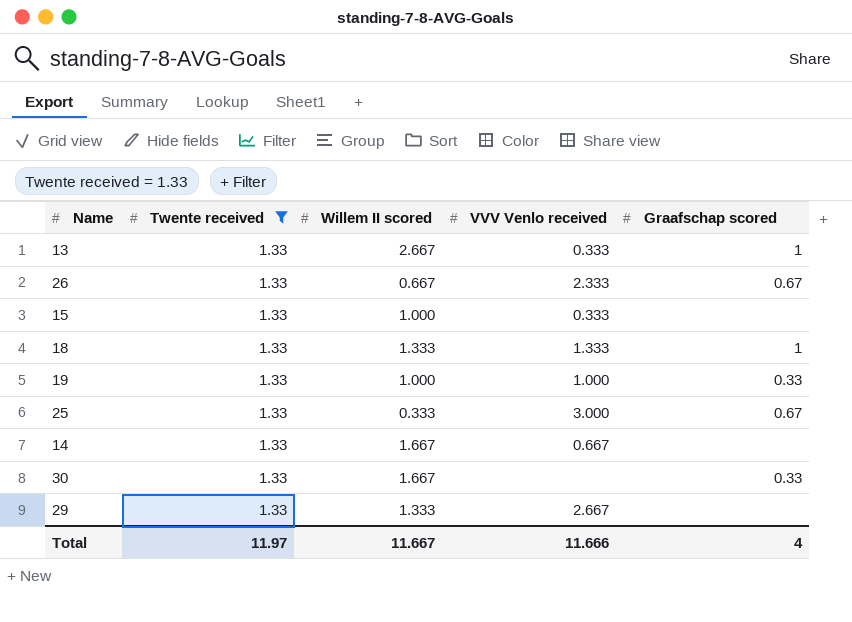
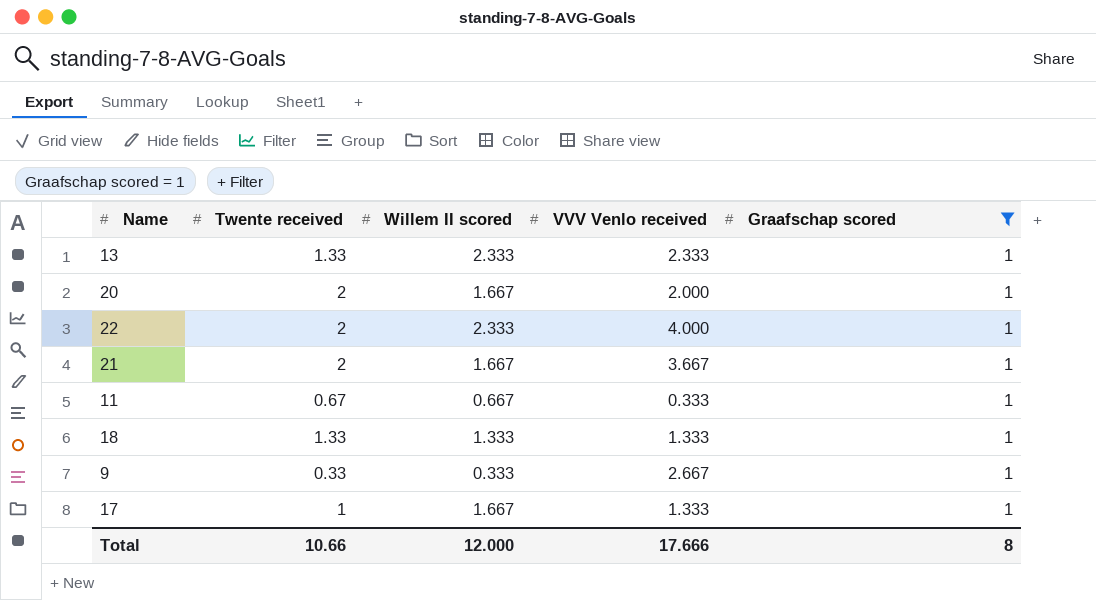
filter: Twente received = 1.33 -> Graafschap scored = 1
13 | Willem II scored: 2.667 -> 2.333
13 | VVV Venlo received: 0.333 -> 2.333
Total | Twente received: 11.97 -> 10.66
Total | Willem II scored: 11.667 -> 12.000
Total | VVV Venlo received: 11.666 -> 17.666
Total | Graafschap scored: 4 -> 8

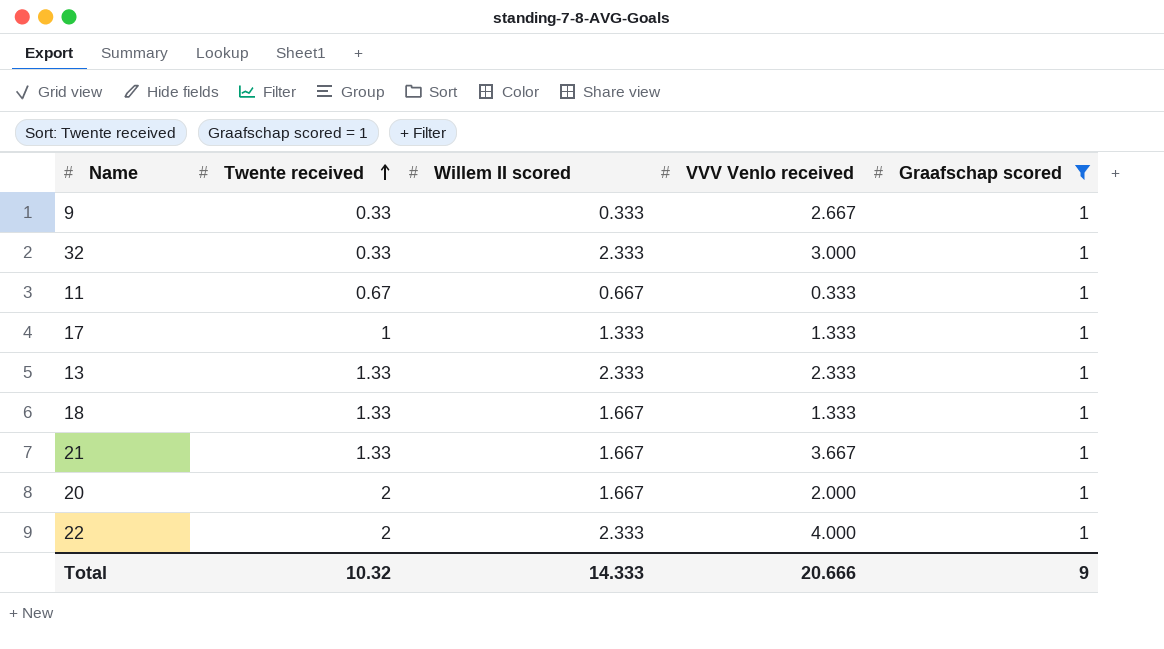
row order: none -> Twente received ascending
row 32: none -> 0.33 | 2.333 | 3.000 | 1
17 | Willem II scored: 1.667 -> 1.333
18 | Willem II scored: 1.333 -> 1.667
21 | Twente received: 2 -> 1.33
Total | Twente received: 10.66 -> 10.32
Total | Willem II scored: 12.000 -> 14.333
Total | VVV Venlo received: 17.666 -> 20.666
Total | Graafschap scored: 8 -> 9

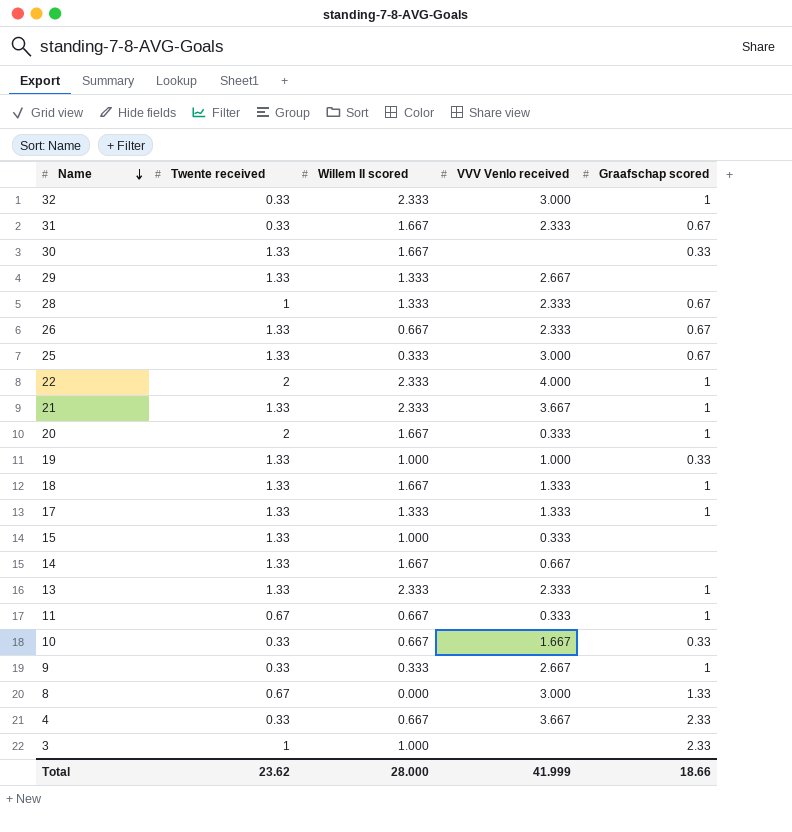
filter: Graafschap scored = 1 -> none
row order: Twente received ascending -> Name descending
21 | Willem II scored: 1.667 -> 2.333
20 | VVV Venlo received: 2.000 -> 0.333
17 | Twente received: 1 -> 1.33
Total | Twente received: 10.32 -> 23.62
Total | Willem II scored: 14.333 -> 28.000
Total | VVV Venlo received: 20.666 -> 41.999
Total | Graafschap scored: 9 -> 18.66

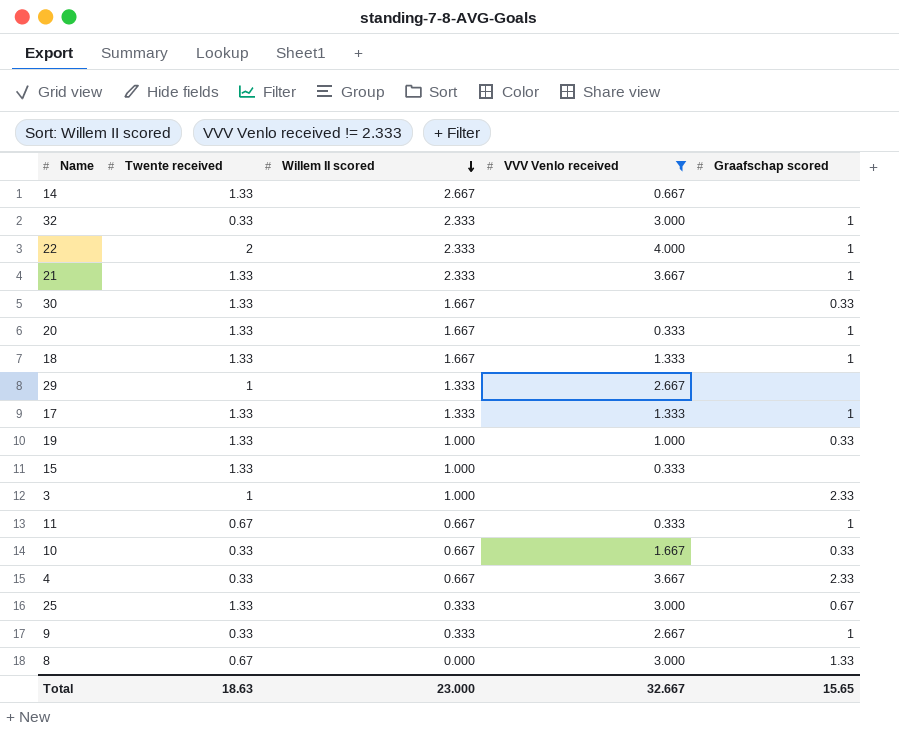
filter: none -> VVV Venlo received != 2.333
row order: Name descending -> Willem II scored descending
14 | Willem II scored: 1.667 -> 2.667
20 | Twente received: 2 -> 1.33
29 | Twente received: 1.33 -> 1
Total | Twente received: 23.62 -> 18.63
Total | Willem II scored: 28.000 -> 23.000
Total | VVV Venlo received: 41.999 -> 32.667
Total | Graafschap scored: 18.66 -> 15.65

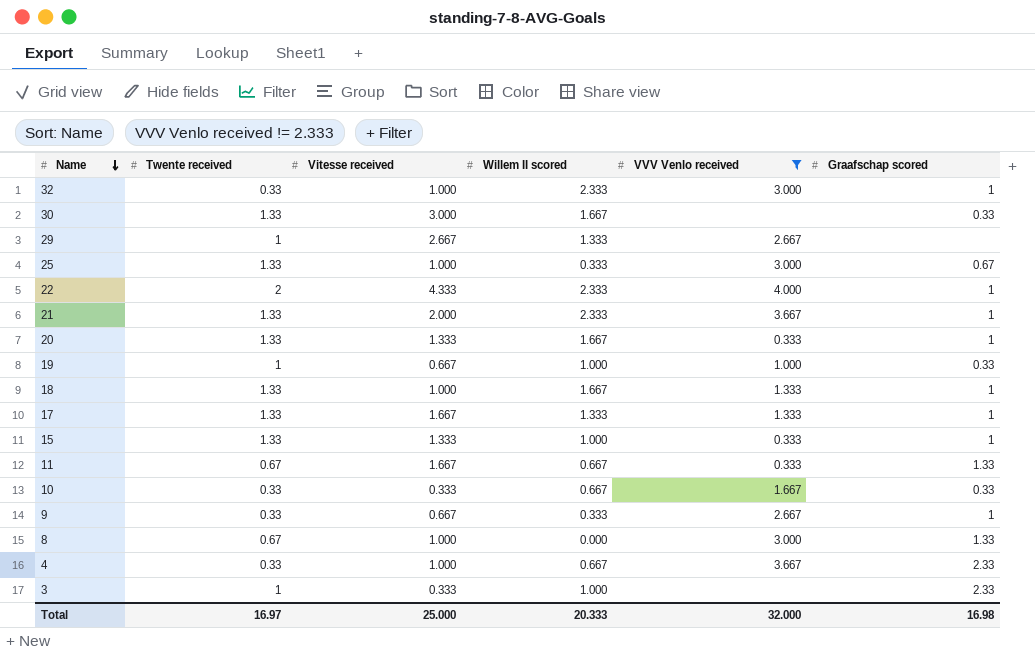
row order: Willem II scored descending -> Name descending
column Vitesse received | position: none -> 3
row 14: 1.33 | 2.667 | 0.667 | none -> none
19 | Twente received: 1.33 -> 1
15 | Graafschap scored: none -> 1
11 | Graafschap scored: 1 -> 1.33
Total | Twente received: 18.63 -> 16.97
Total | Willem II scored: 23.000 -> 20.333
Total | VVV Venlo received: 32.667 -> 32.000
Total | Graafschap scored: 15.65 -> 16.98

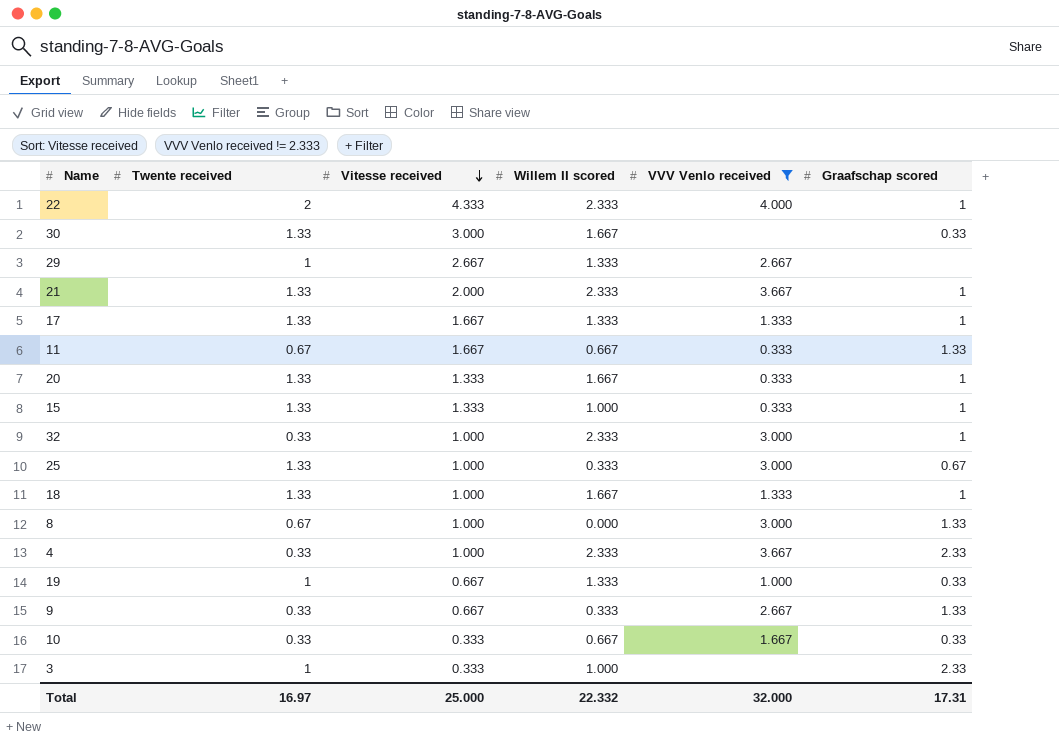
row order: Name descending -> Vitesse received descending
4 | Willem II scored: 0.667 -> 2.333
19 | Willem II scored: 1.000 -> 1.333
9 | Graafschap scored: 1 -> 1.33
Total | Willem II scored: 20.333 -> 22.332
Total | Graafschap scored: 16.98 -> 17.31

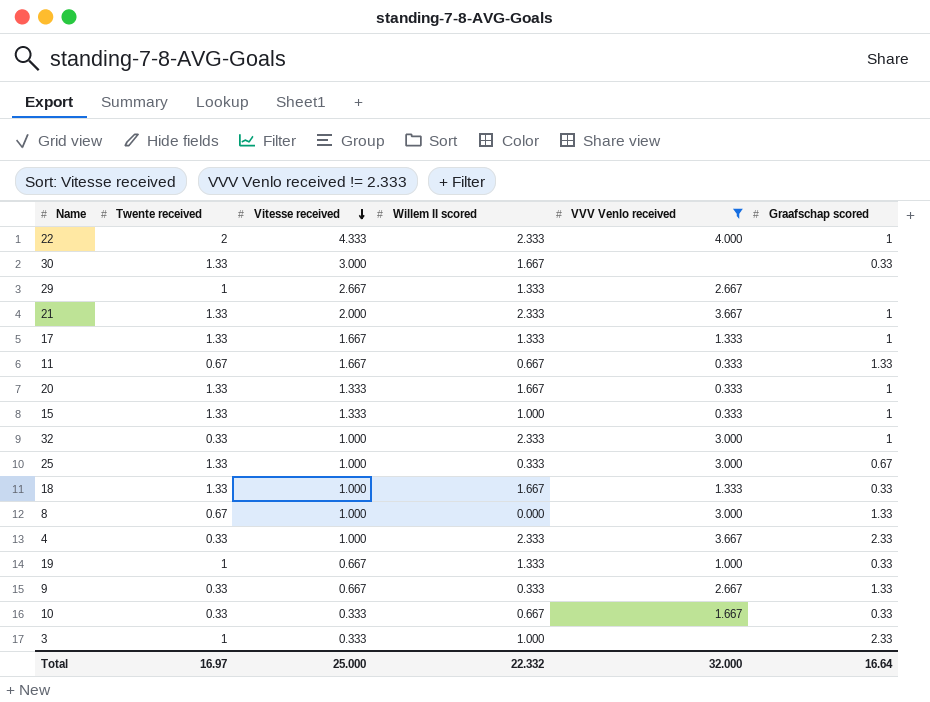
18 | Graafschap scored: 1 -> 0.33
Total | Graafschap scored: 17.31 -> 16.64

